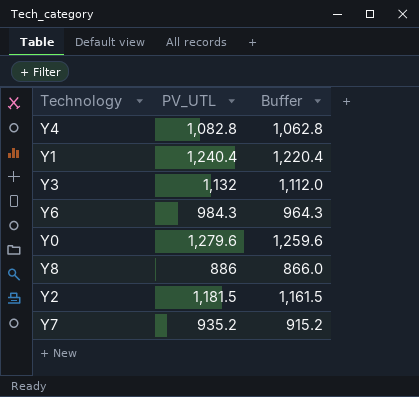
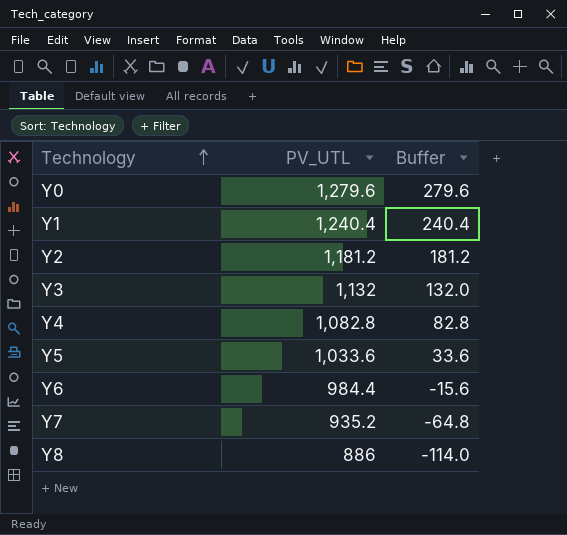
row order: none -> Technology ascending
column Buffer | formula: [PV_UTL] - 20 -> [PV_UTL] - 1000
Y2 | PV_UTL: 1,181.5 -> 1,181.2
row Y5: none -> 1,033.6 | 33.6
Y6 | PV_UTL: 984.3 -> 984.4

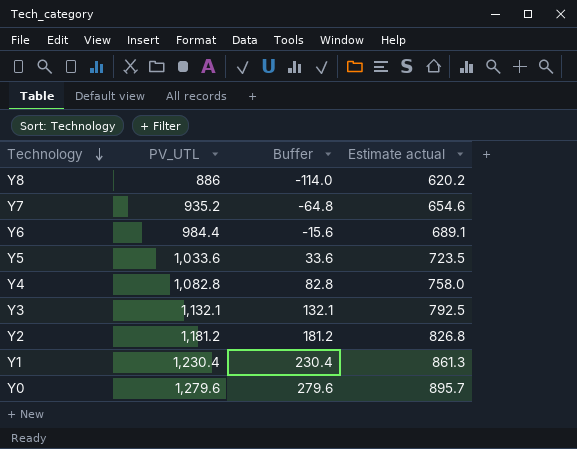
row order: Technology ascending -> Technology descending
column Estimate actual | formula: none -> [PV_UTL] * 0.7
Y3 | PV_UTL: 1,132 -> 1,132.1
Y3 | Buffer: 132.0 -> 132.1
Y1 | PV_UTL: 1,240.4 -> 1,230.4
Y1 | Buffer: 240.4 -> 230.4

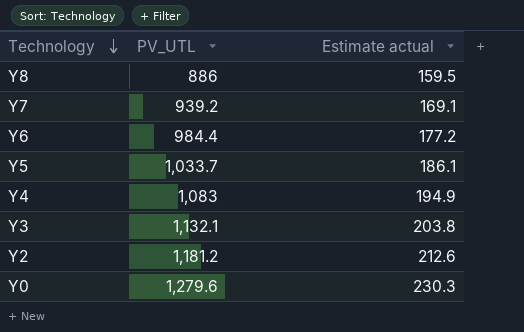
column Buffer | formula: [PV_UTL] - 1000 -> none
column Estimate actual | formula: [PV_UTL] * 0.7 -> [PV_UTL] * 0.18
row Y1: 1,230.4 | 230.4 | 861.3 -> none
Y7 | PV_UTL: 935.2 -> 939.2
Y5 | PV_UTL: 1,033.6 -> 1,033.7
Y4 | PV_UTL: 1,082.8 -> 1,083

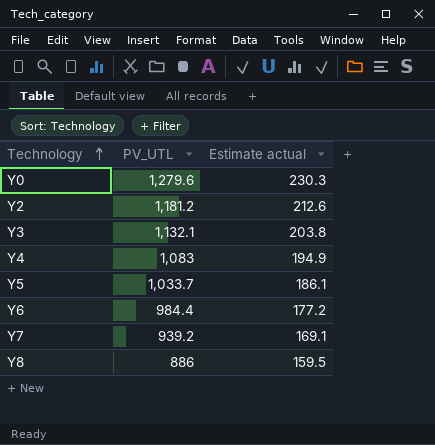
row order: Technology descending -> Technology ascending

